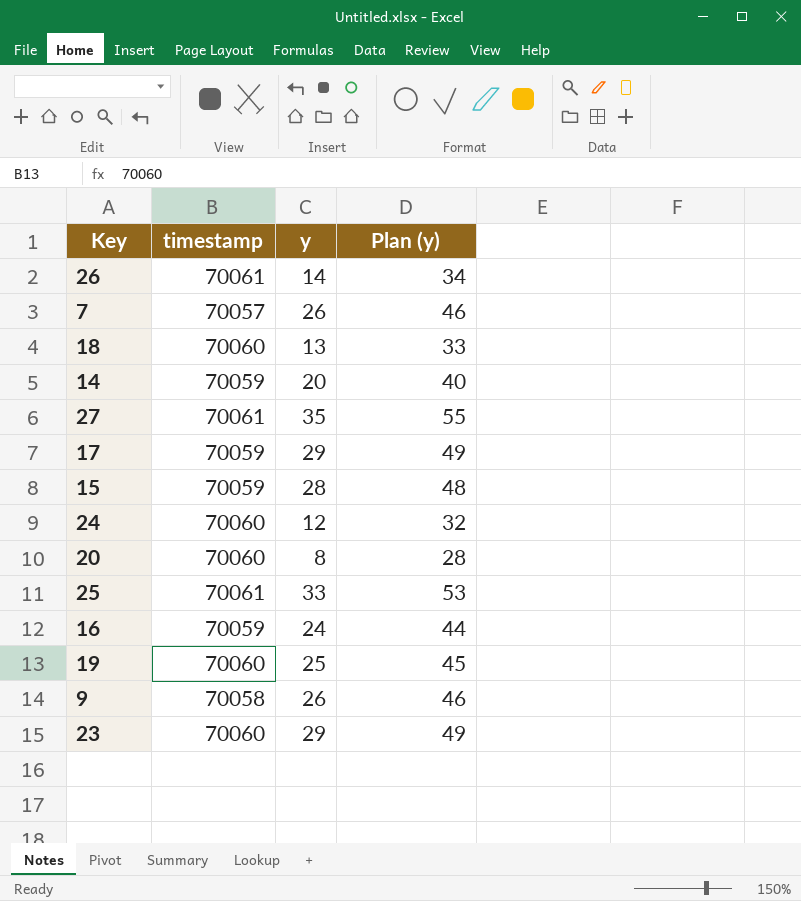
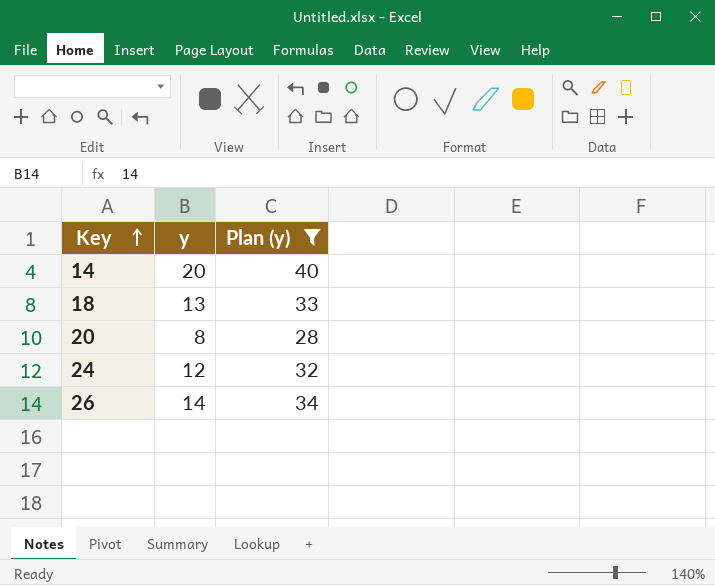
filter: none -> Plan (y) <= 40
row order: none -> Key ascending
column timestamp | position: 2 -> none

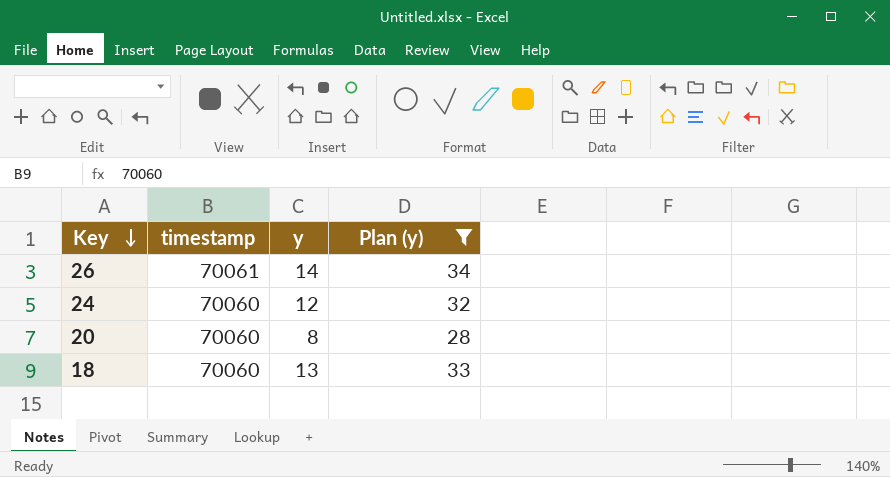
row order: Key ascending -> Key descending
column timestamp | position: none -> 2
row 14: 20 | 40 -> none

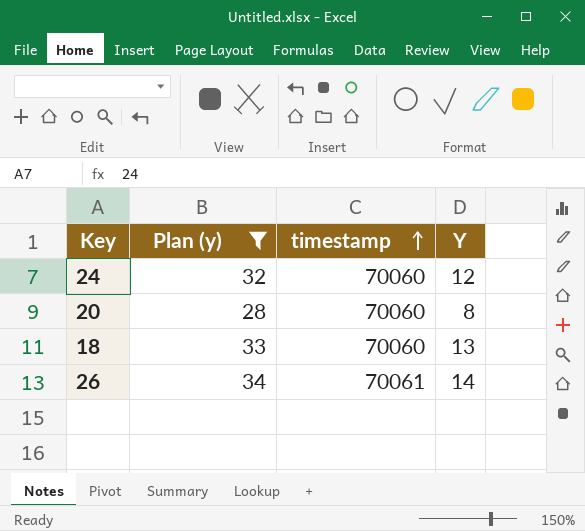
row order: Key descending -> timestamp ascending
column Plan (y) | position: 4 -> 2
column name: y -> Y

